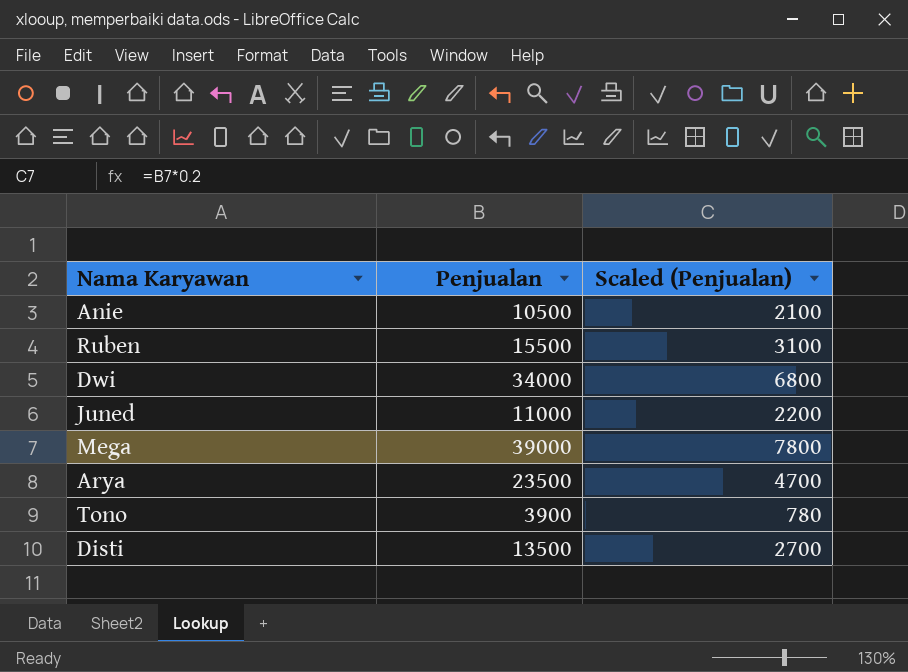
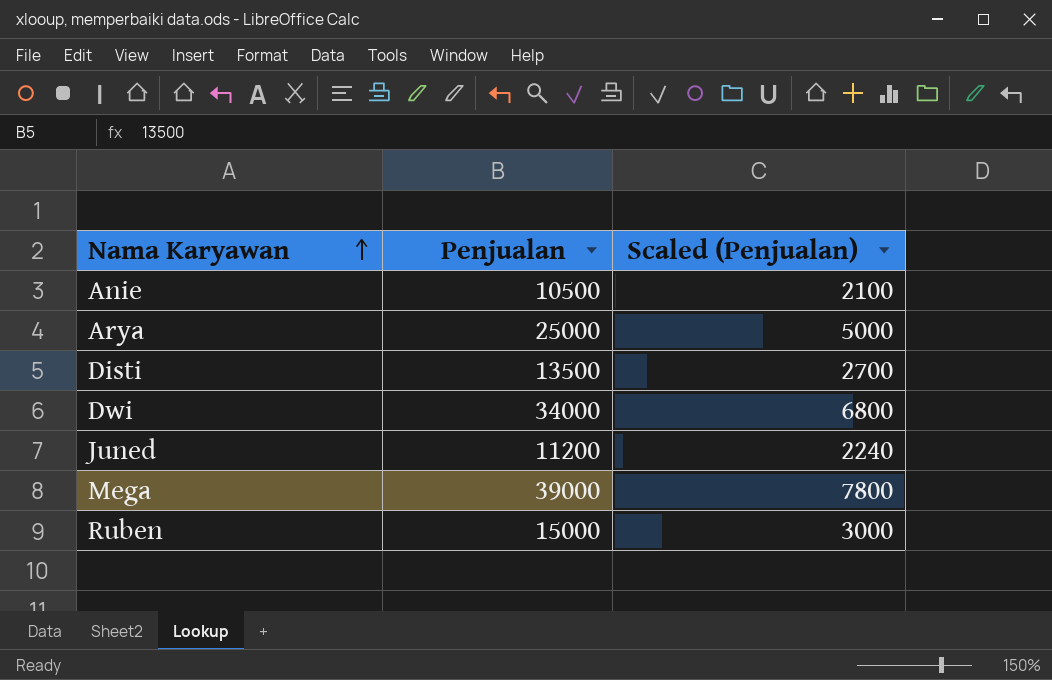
row order: none -> Nama Karyawan ascending
row Tono: 3900 | 780 -> none
Arya | Penjualan: 23500 -> 25000
Arya | Scaled (Penjualan): 4700 -> 5000
Juned | Penjualan: 11000 -> 11200
Juned | Scaled (Penjualan): 2200 -> 2240
Ruben | Penjualan: 15500 -> 15000
Ruben | Scaled (Penjualan): 3100 -> 3000

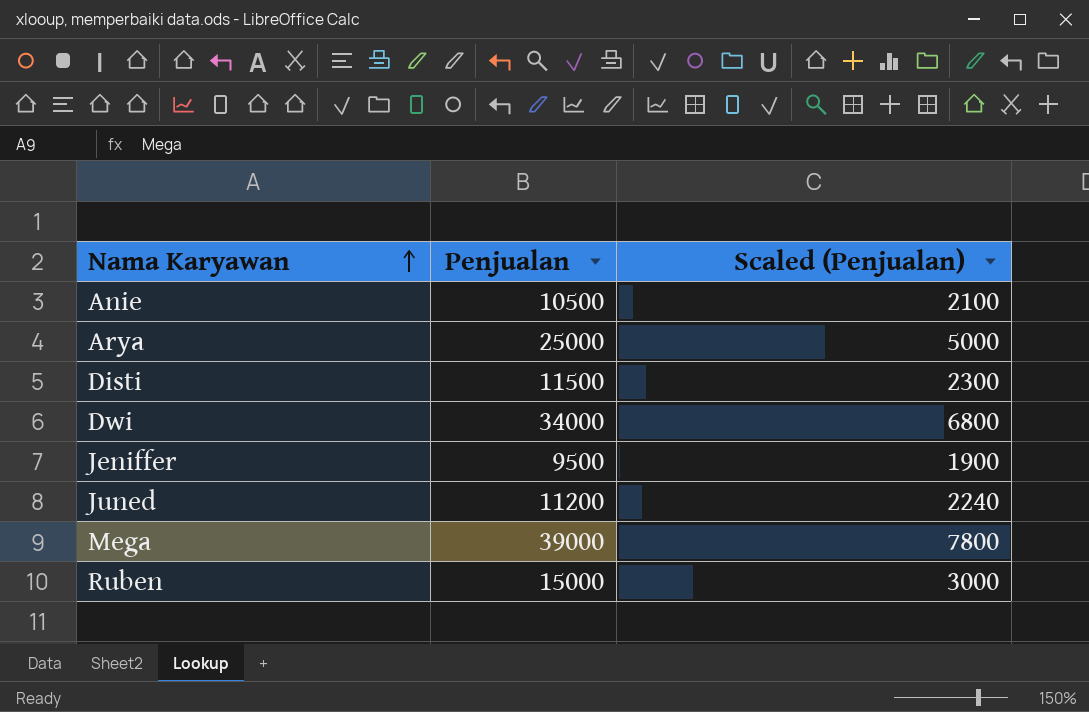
Disti | Penjualan: 13500 -> 11500
Disti | Scaled (Penjualan): 2700 -> 2300
row Jeniffer: none -> 9500 | 1900

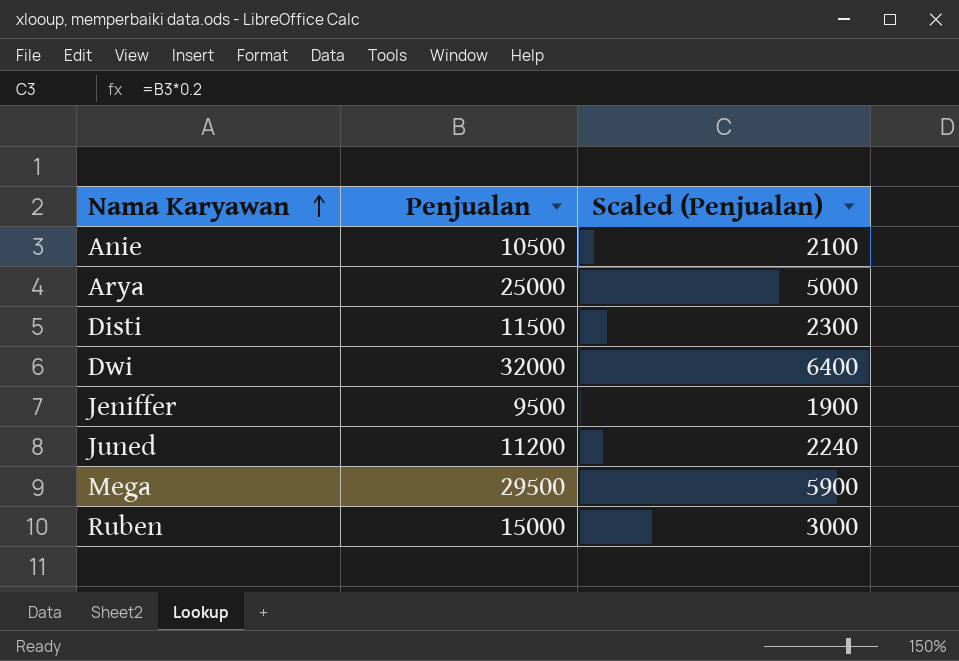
Dwi | Penjualan: 34000 -> 32000
Dwi | Scaled (Penjualan): 6800 -> 6400
Mega | Penjualan: 39000 -> 29500
Mega | Scaled (Penjualan): 7800 -> 5900

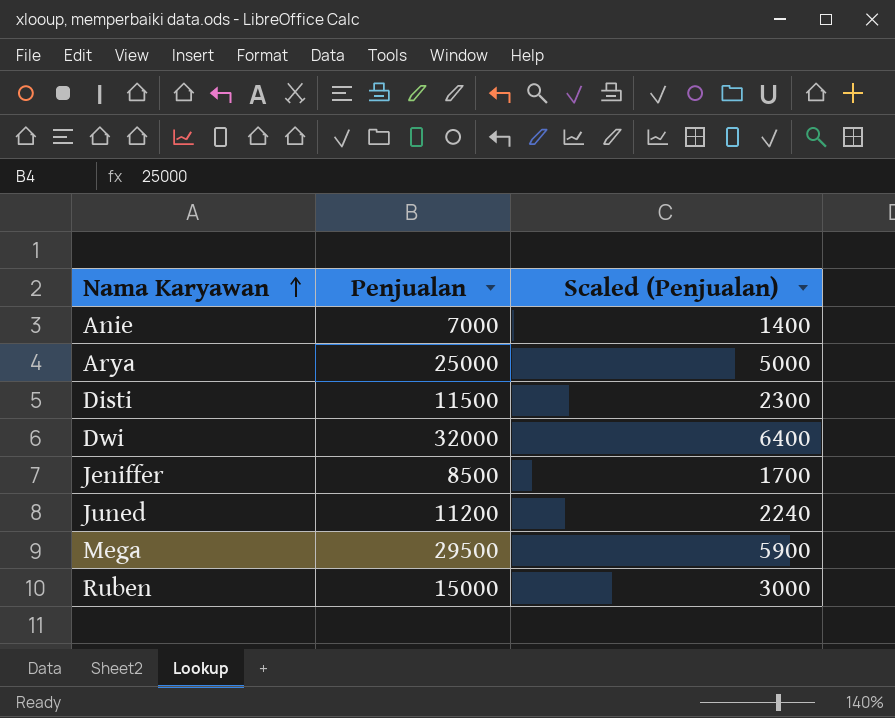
Anie | Penjualan: 10500 -> 7000
Anie | Scaled (Penjualan): 2100 -> 1400
Jeniffer | Penjualan: 9500 -> 8500
Jeniffer | Scaled (Penjualan): 1900 -> 1700

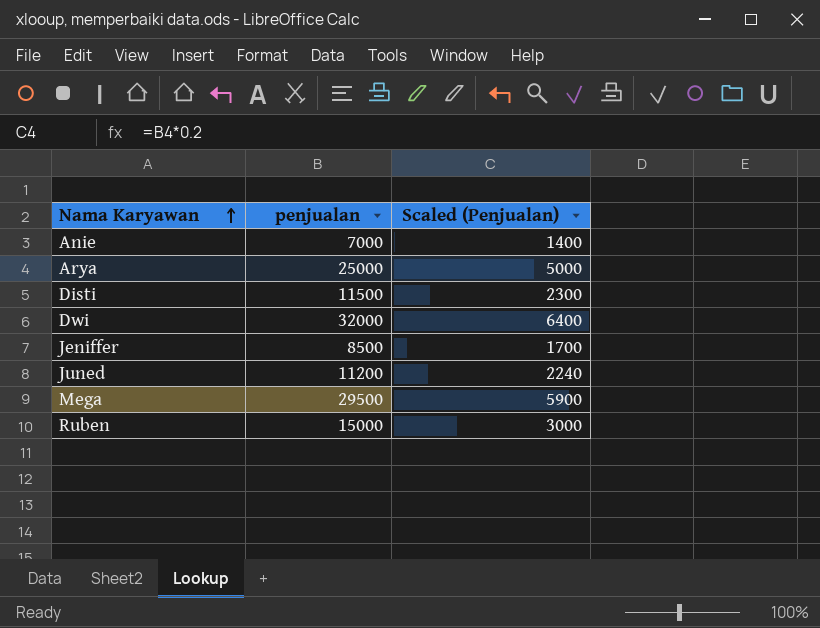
column name: Penjualan -> penjualan

